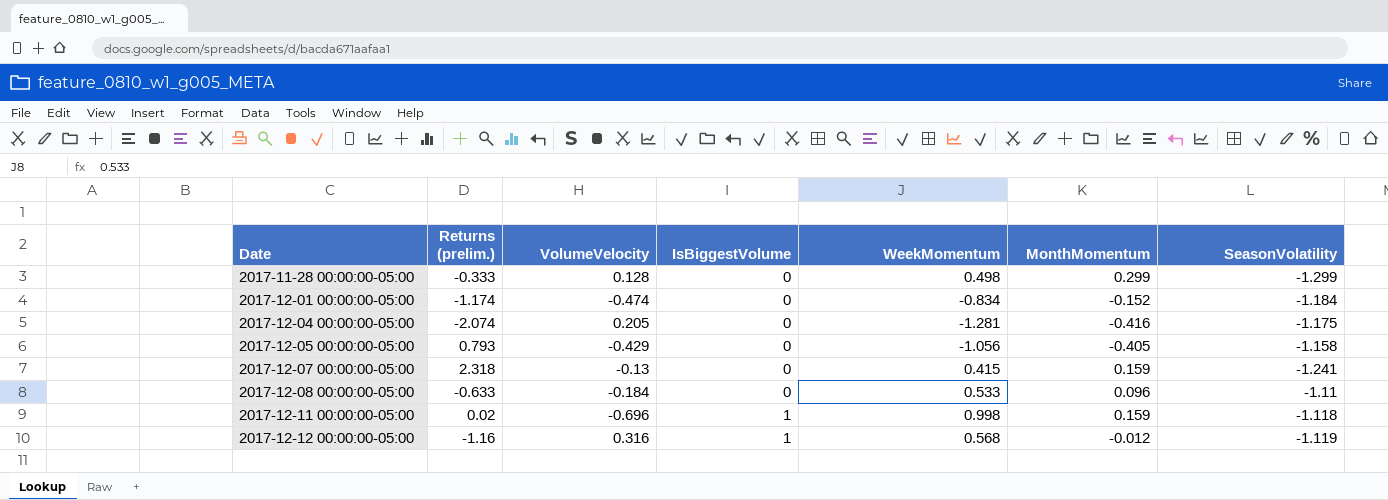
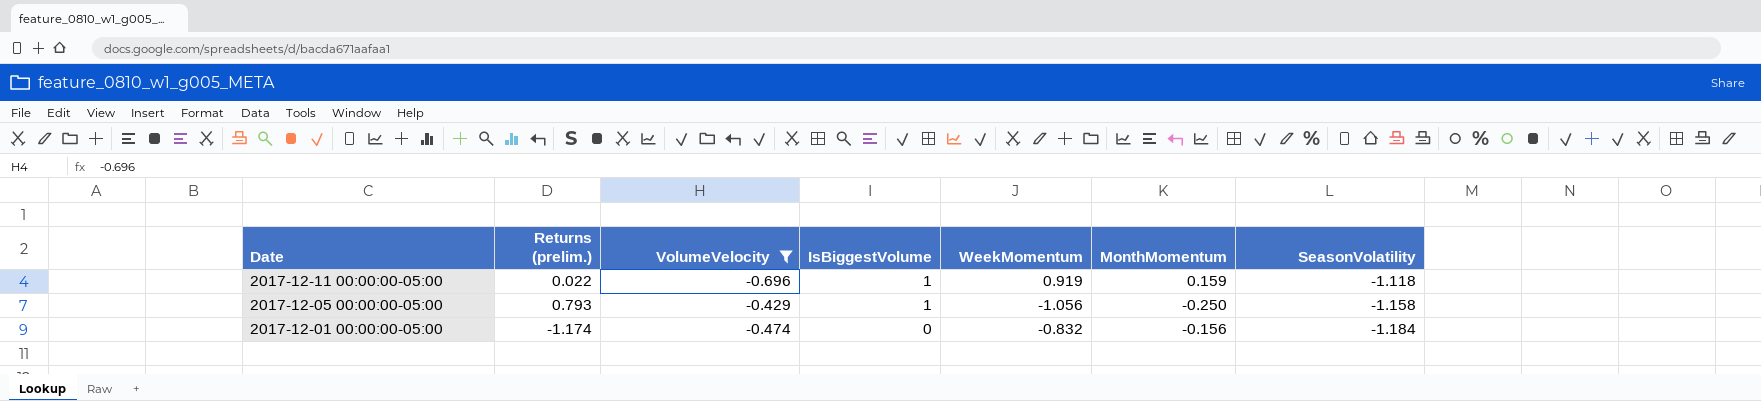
filter: none -> VolumeVelocity <= -0.429
row order: Date ascending -> Date descending
2017-12-11 00:00:00-05:00 | Returns (prelim.): 0.02 -> 0.022
2017-12-11 00:00:00-05:00 | WeekMomentum: 0.998 -> 0.919
2017-12-05 00:00:00-05:00 | IsBiggestVolume: 0 -> 1
2017-12-05 00:00:00-05:00 | MonthMomentum: -0.405 -> -0.250
2017-12-01 00:00:00-05:00 | WeekMomentum: -0.834 -> -0.832
2017-12-01 00:00:00-05:00 | MonthMomentum: -0.152 -> -0.156

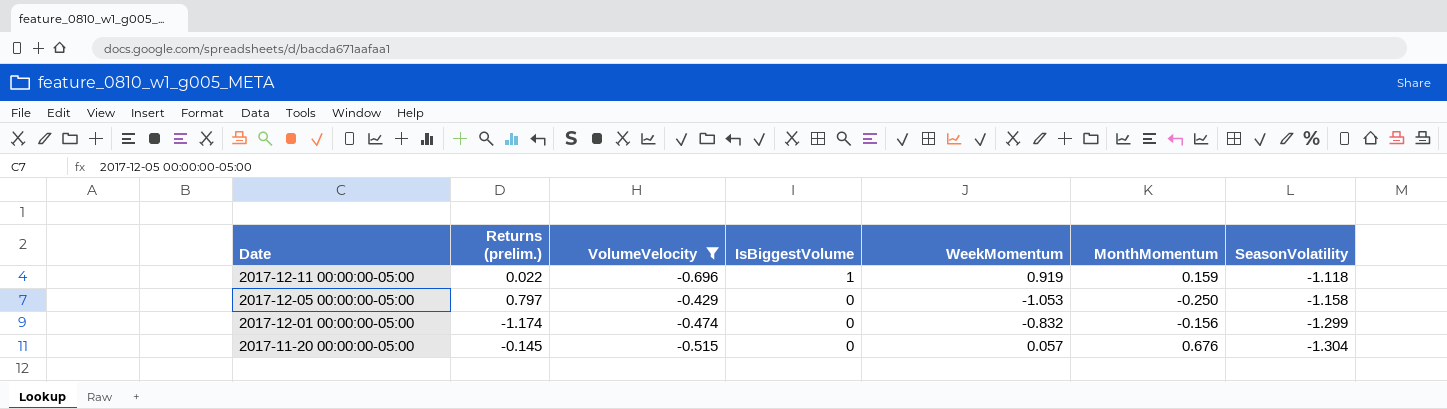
2017-12-05 00:00:00-05:00 | Returns (prelim.): 0.793 -> 0.797
2017-12-05 00:00:00-05:00 | IsBiggestVolume: 1 -> 0
2017-12-05 00:00:00-05:00 | WeekMomentum: -1.056 -> -1.053
2017-12-01 00:00:00-05:00 | SeasonVolatility: -1.184 -> -1.299
row 2017-11-20 00:00:00-05:00: none -> -0.145 | -0.515 | 0 | 0.057 | 0.676 | -1.304

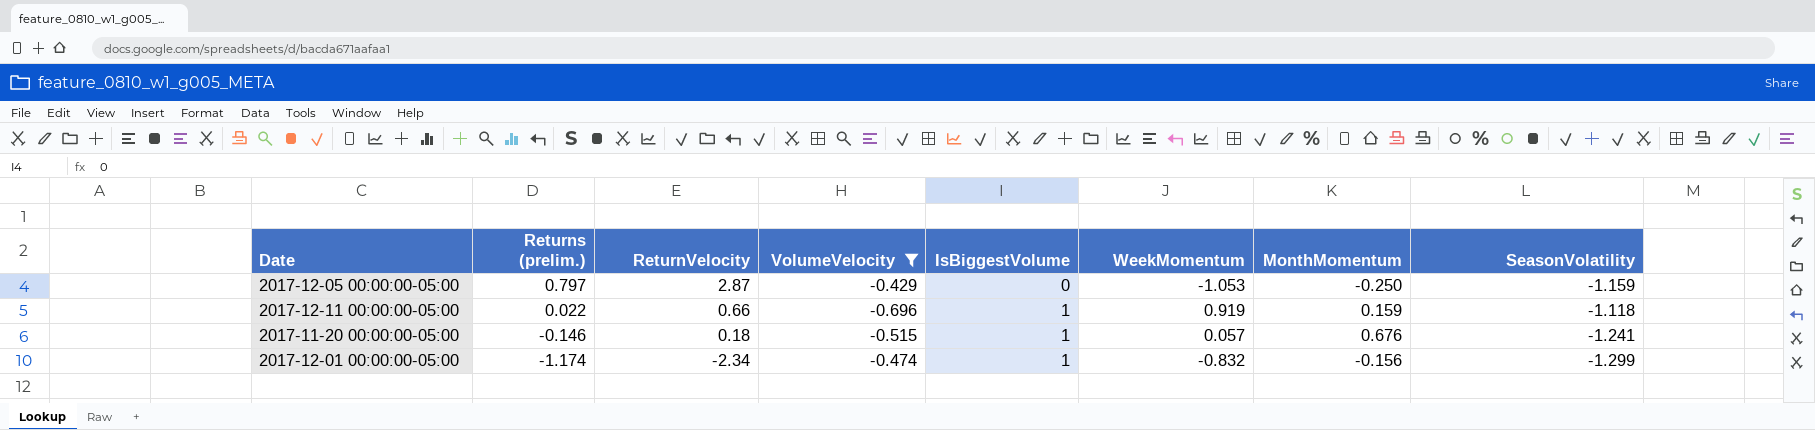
row order: Date descending -> Returns (prelim.) descending
column ReturnVelocity | position: none -> 3
2017-12-05 00:00:00-05:00 | SeasonVolatility: -1.158 -> -1.159
2017-11-20 00:00:00-05:00 | Returns (prelim.): -0.145 -> -0.146
2017-11-20 00:00:00-05:00 | IsBiggestVolume: 0 -> 1
2017-11-20 00:00:00-05:00 | SeasonVolatility: -1.304 -> -1.241
2017-12-01 00:00:00-05:00 | IsBiggestVolume: 0 -> 1

